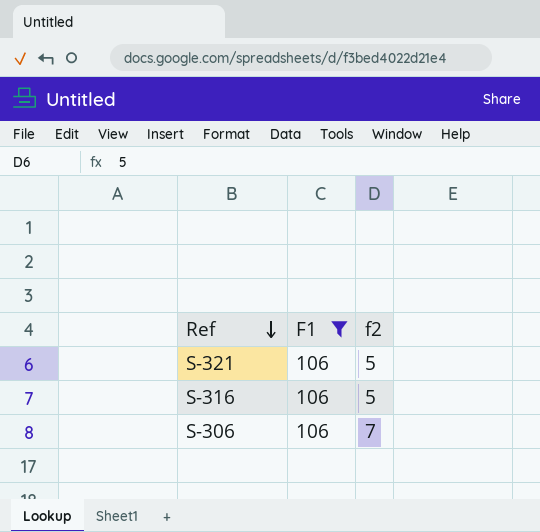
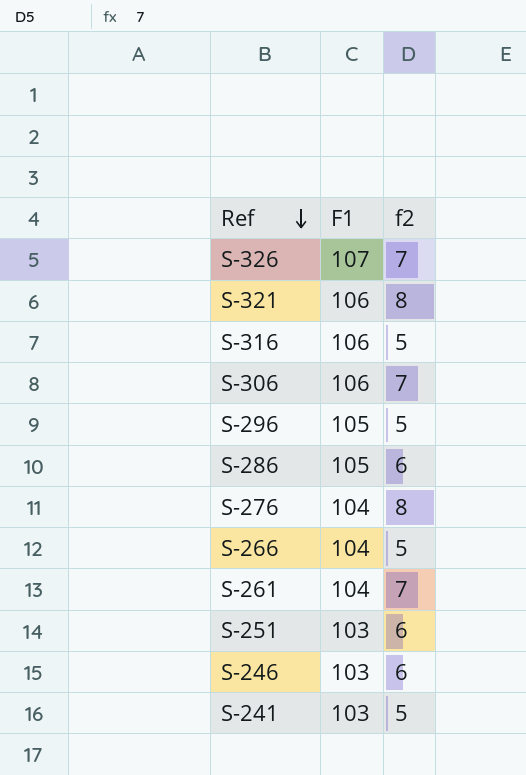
filter: F1 = 106 -> none
S-321 | f2: 5 -> 8

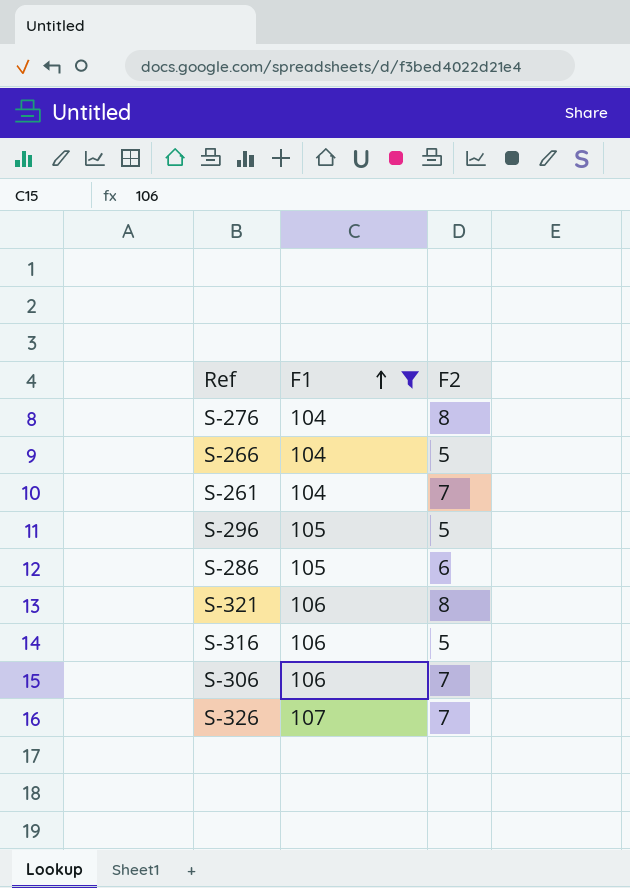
filter: none -> F1 != 103
row order: Ref descending -> F1 ascending
column name: f2 -> F2

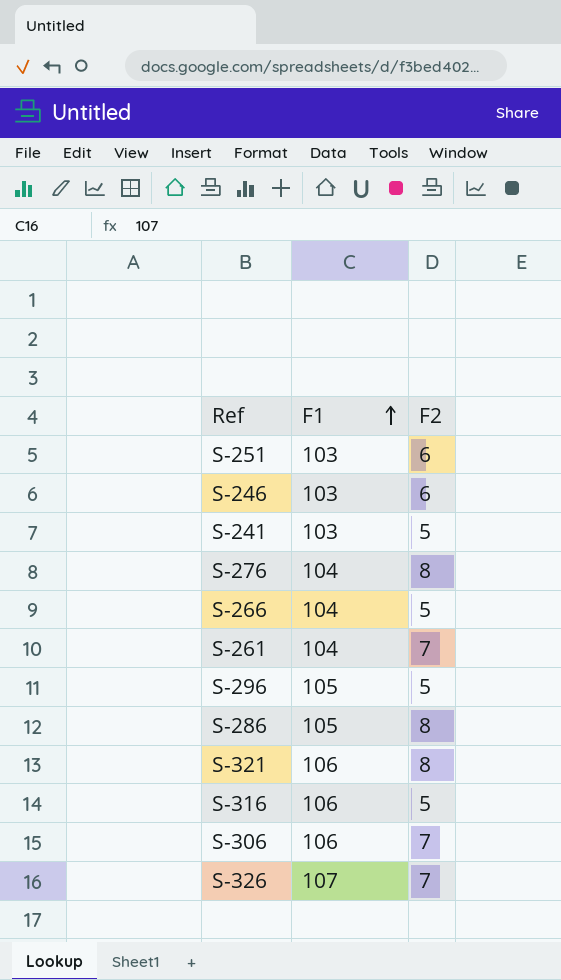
filter: F1 != 103 -> none
S-286 | F2: 6 -> 8

